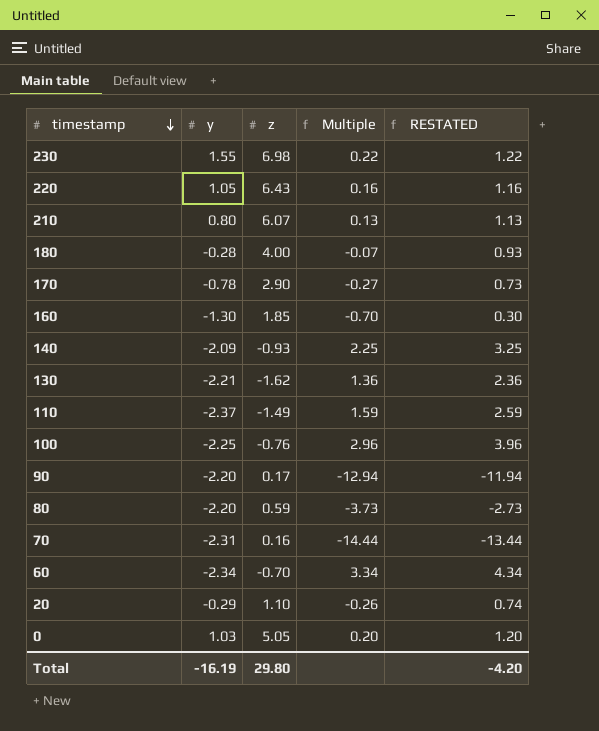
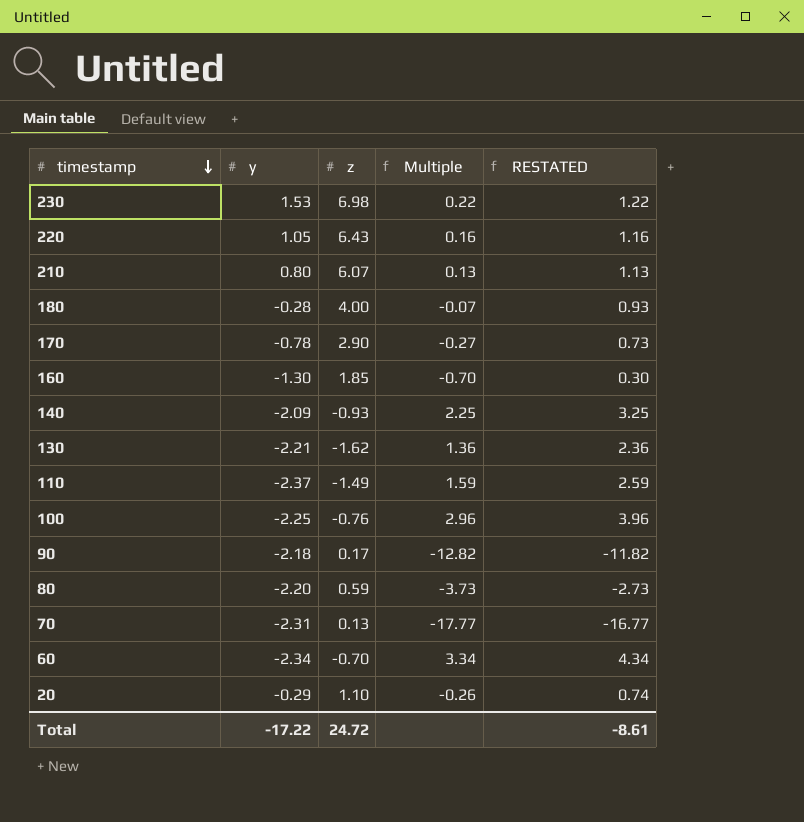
row 0: 1.03 | 5.05 | 0.20 | 1.20 -> none
230 | y: 1.55 -> 1.53
90 | y: -2.20 -> -2.18
90 | Multiple: -12.94 -> -12.82
90 | RESTATED: -11.94 -> -11.82
70 | z: 0.16 -> 0.13
70 | Multiple: -14.44 -> -17.77
70 | RESTATED: -13.44 -> -16.77
Total | y: -16.19 -> -17.22
Total | z: 29.80 -> 24.72
Total | RESTATED: -4.20 -> -8.61

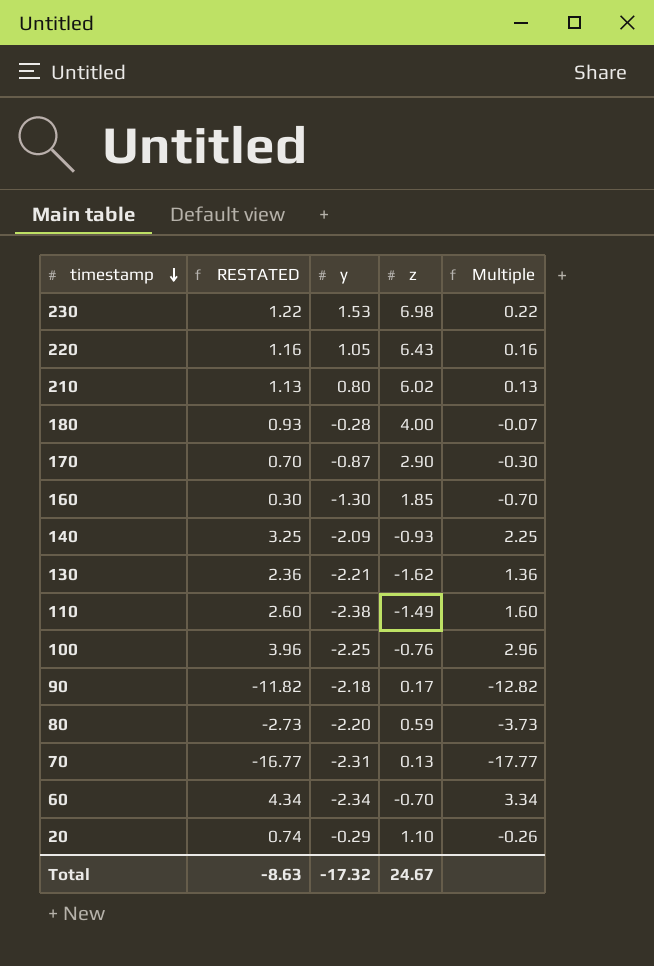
column RESTATED | position: 5 -> 2
210 | z: 6.07 -> 6.02
170 | RESTATED: 0.73 -> 0.70
170 | y: -0.78 -> -0.87
170 | Multiple: -0.27 -> -0.30
110 | RESTATED: 2.59 -> 2.60
110 | y: -2.37 -> -2.38
110 | Multiple: 1.59 -> 1.60
Total | RESTATED: -8.61 -> -8.63
Total | y: -17.22 -> -17.32
Total | z: 24.72 -> 24.67

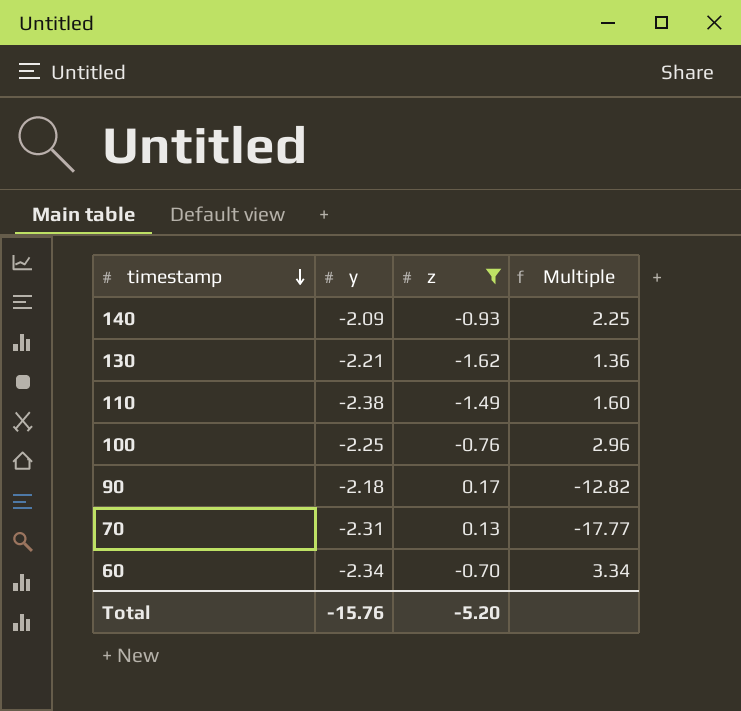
filter: none -> z <= 0.17
column RESTATED | formula: [Multiple] + 1 -> none
Total | y: -17.32 -> -15.76
Total | z: 24.67 -> -5.20

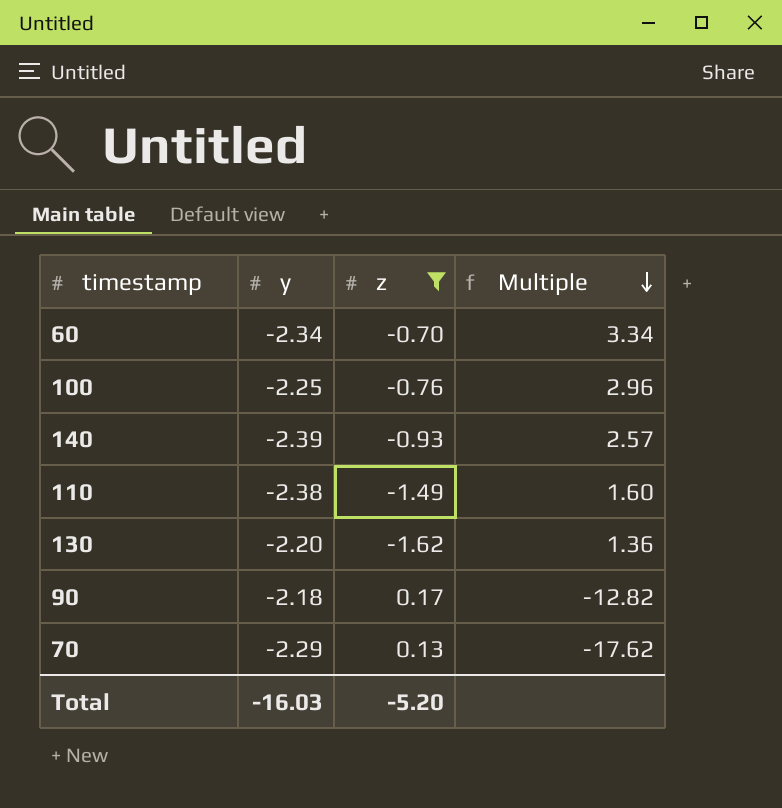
row order: timestamp descending -> Multiple descending
140 | y: -2.09 -> -2.39
140 | Multiple: 2.25 -> 2.57
130 | y: -2.21 -> -2.20
70 | y: -2.31 -> -2.29
70 | Multiple: -17.77 -> -17.62
Total | y: -15.76 -> -16.03

